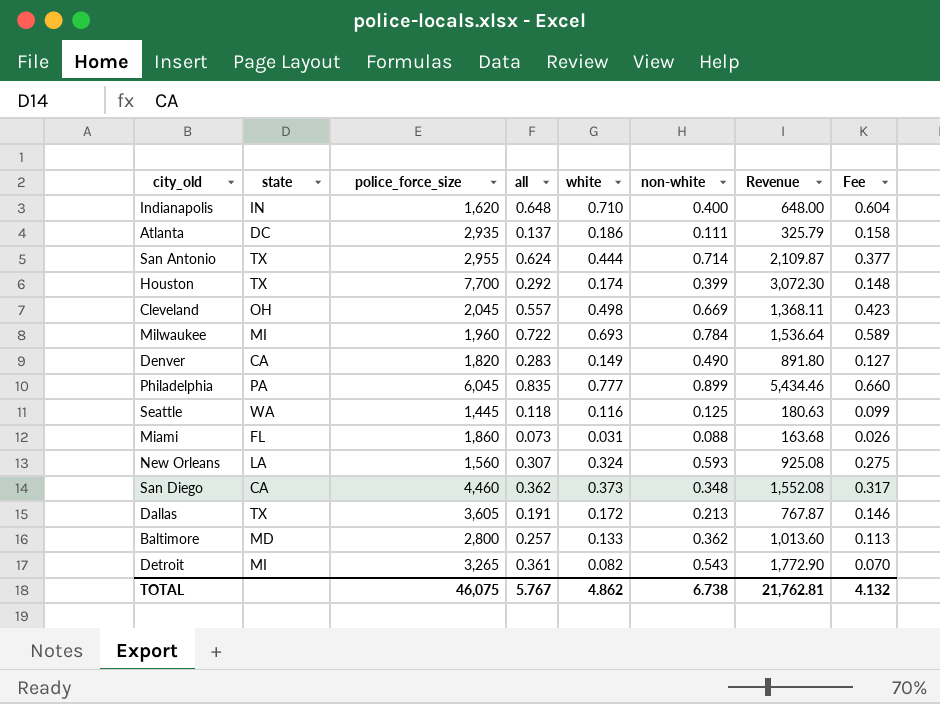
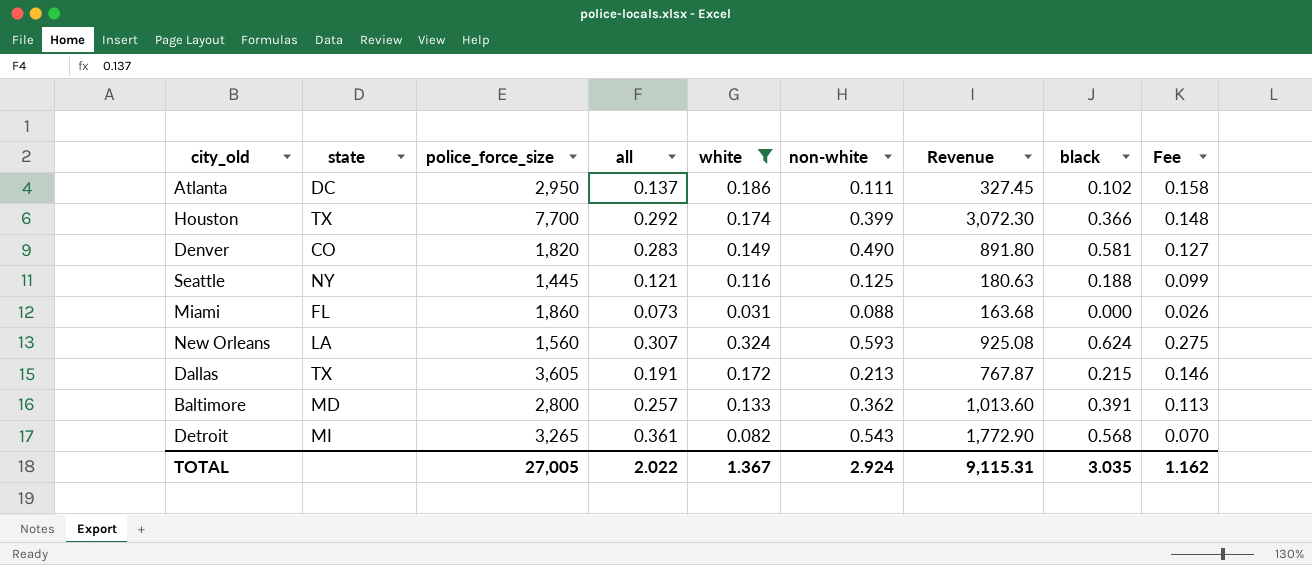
filter: none -> white <= 0.324
column black | position: none -> 8
Atlanta | police_force_size: 2,935 -> 2,950
Atlanta | Revenue: 325.79 -> 327.45
Denver | state: CA -> CO
Seattle | state: WA -> NY
Seattle | all: 0.118 -> 0.121
TOTAL | police_force_size: 46,075 -> 27,005
TOTAL | all: 5.767 -> 2.022
TOTAL | white: 4.862 -> 1.367
TOTAL | non-white: 6.738 -> 2.924
TOTAL | Revenue: 21,762.81 -> 9,115.31
TOTAL | Fee: 4.132 -> 1.162

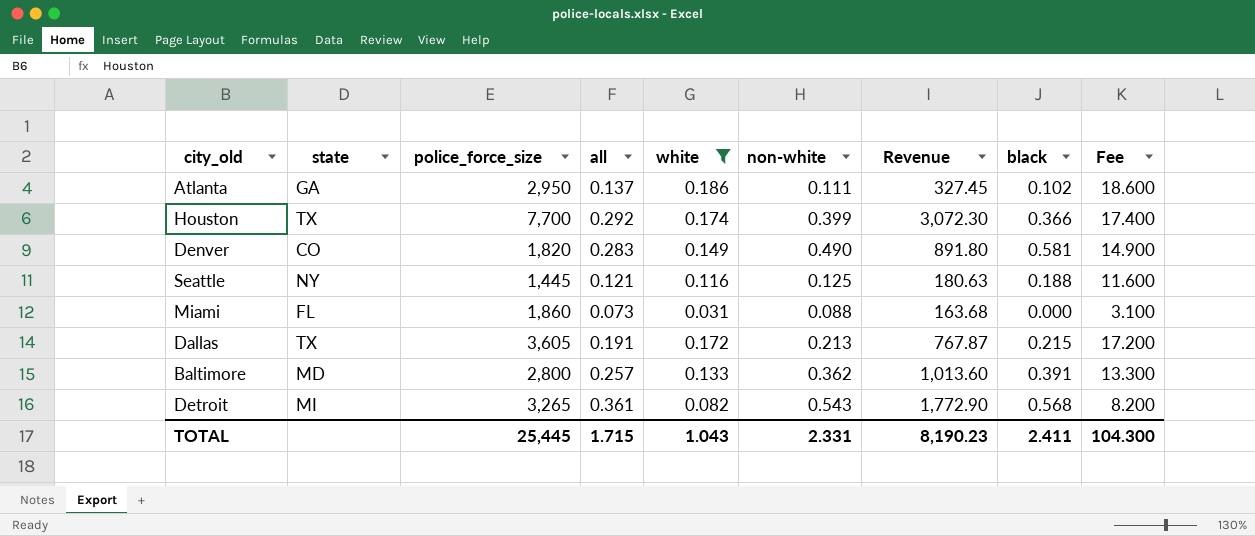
column Fee | formula: [white] * 0.85 -> [white] * 100
row New Orleans: LA | 1,560 | 0.307 | 0.324 | 0.593 | 925.08 | 0.624 | 0.275 -> none
Atlanta | state: DC -> GA
TOTAL | police_force_size: 27,005 -> 25,445
TOTAL | all: 2.022 -> 1.715
TOTAL | white: 1.367 -> 1.043
TOTAL | non-white: 2.924 -> 2.331
TOTAL | Revenue: 9,115.31 -> 8,190.23
TOTAL | black: 3.035 -> 2.411
TOTAL | Fee: 1.162 -> 104.300

